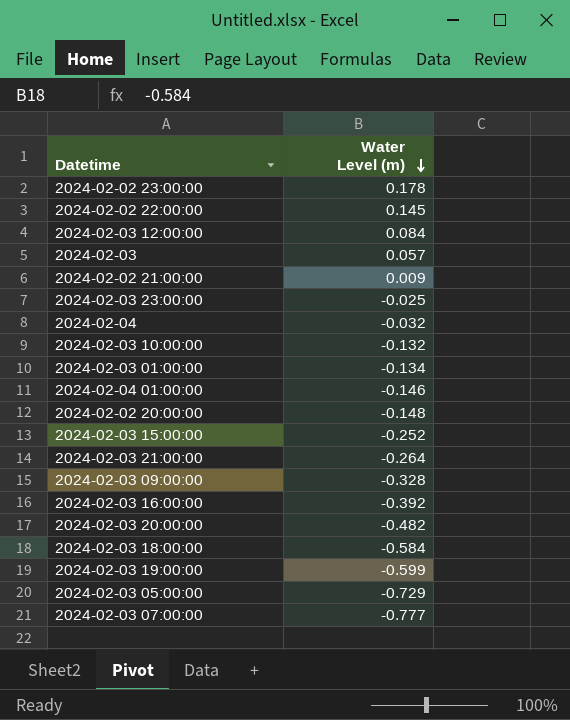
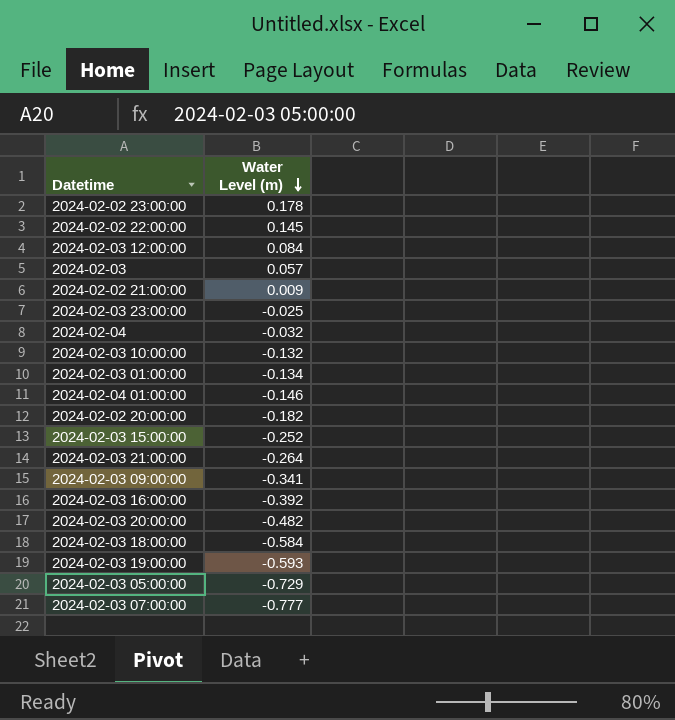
2024-02-02 20:00:00 | Water Level (m): -0.148 -> -0.182
2024-02-03 09:00:00 | Water Level (m): -0.328 -> -0.341
2024-02-03 19:00:00 | Water Level (m): -0.599 -> -0.593

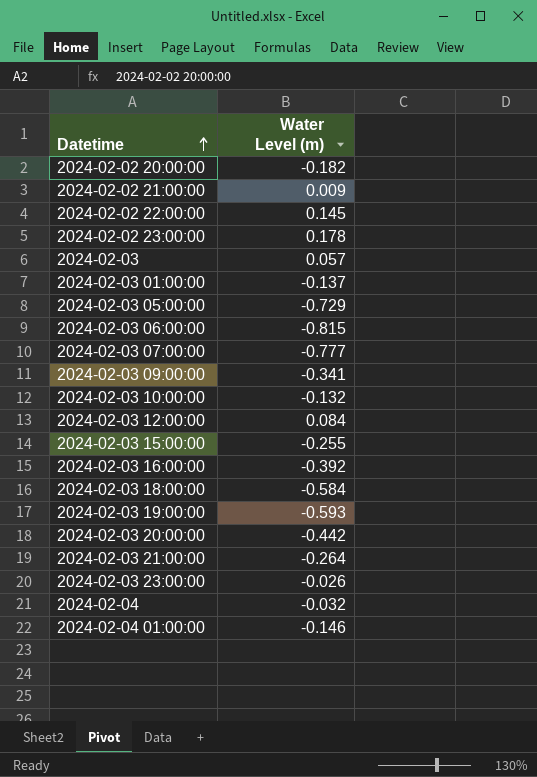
row order: Water Level (m) descending -> Datetime ascending
2024-02-03 01:00:00 | Water Level (m): -0.134 -> -0.137
row 2024-02-03 06:00:00: none -> -0.815
2024-02-03 15:00:00 | Water Level (m): -0.252 -> -0.255
2024-02-03 20:00:00 | Water Level (m): -0.482 -> -0.442
2024-02-03 23:00:00 | Water Level (m): -0.025 -> -0.026

